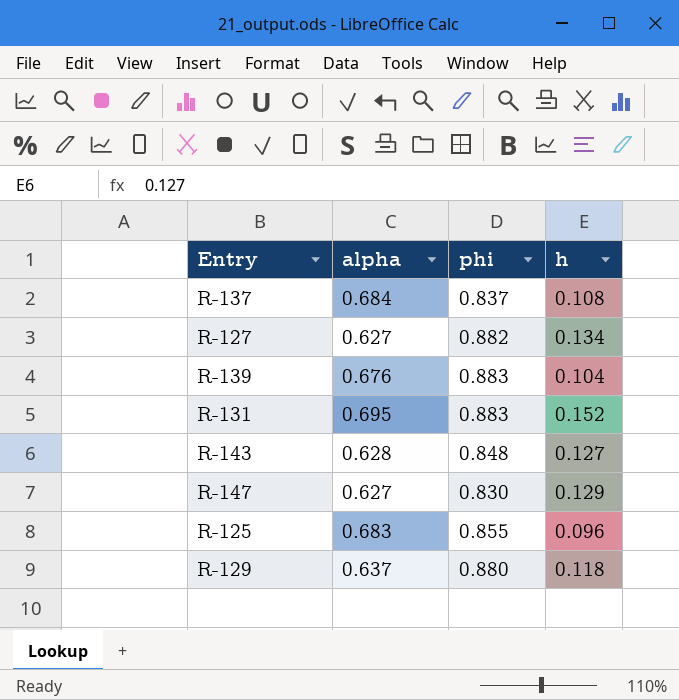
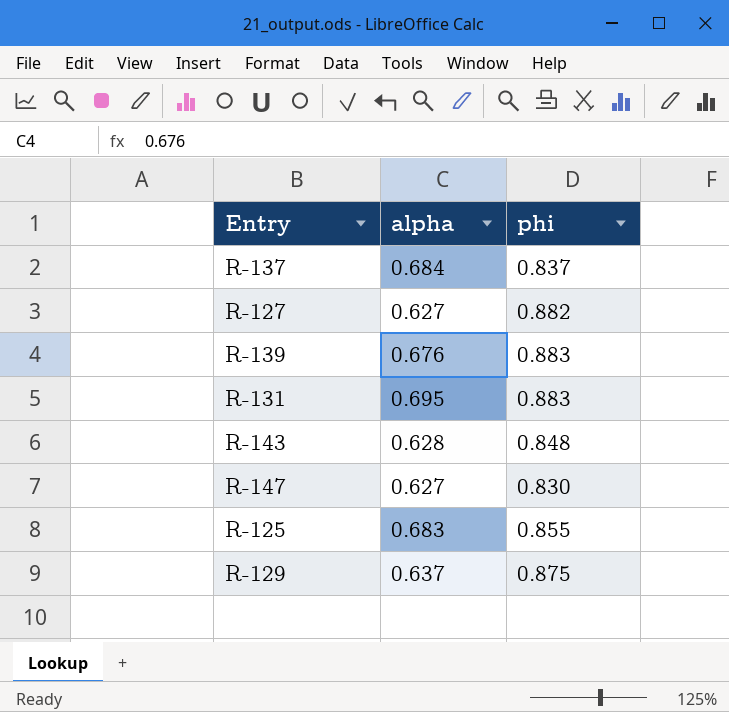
column h | position: 4 -> none
R-129 | phi: 0.880 -> 0.875

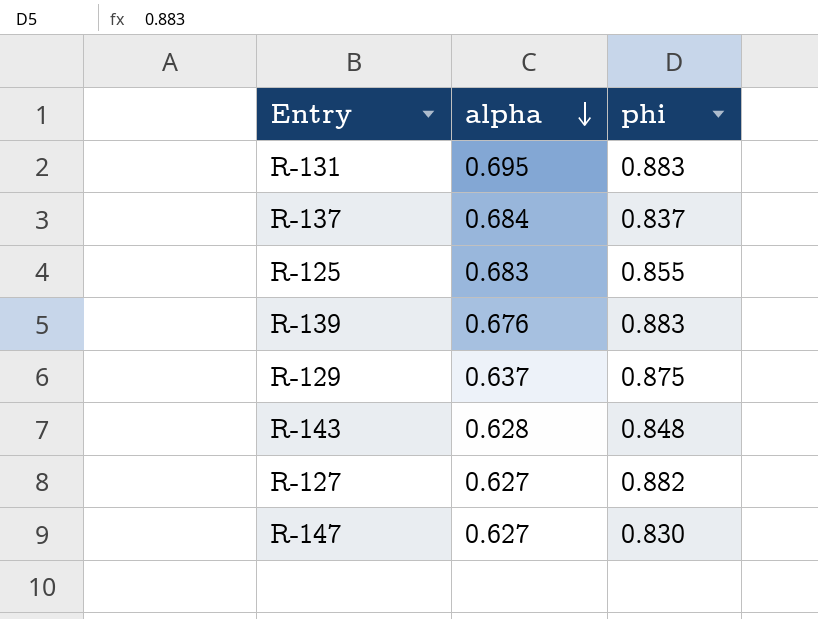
row order: none -> alpha descending

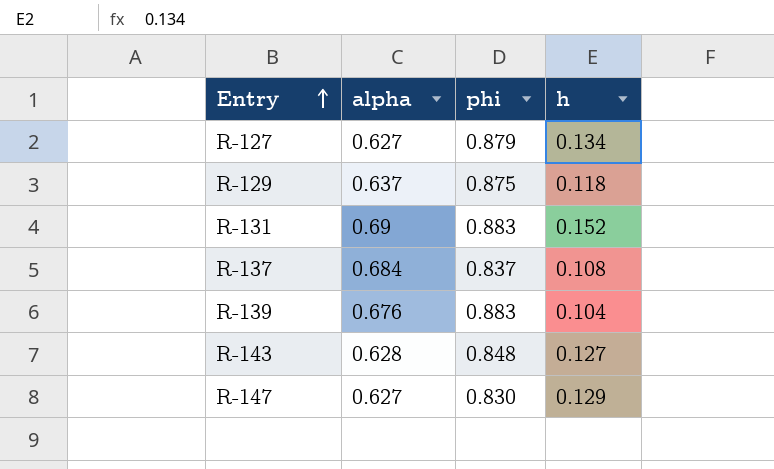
row order: alpha descending -> Entry ascending
column h | position: none -> 4
row R-125: 0.683 | 0.855 -> none
R-127 | phi: 0.882 -> 0.879
R-131 | alpha: 0.695 -> 0.69

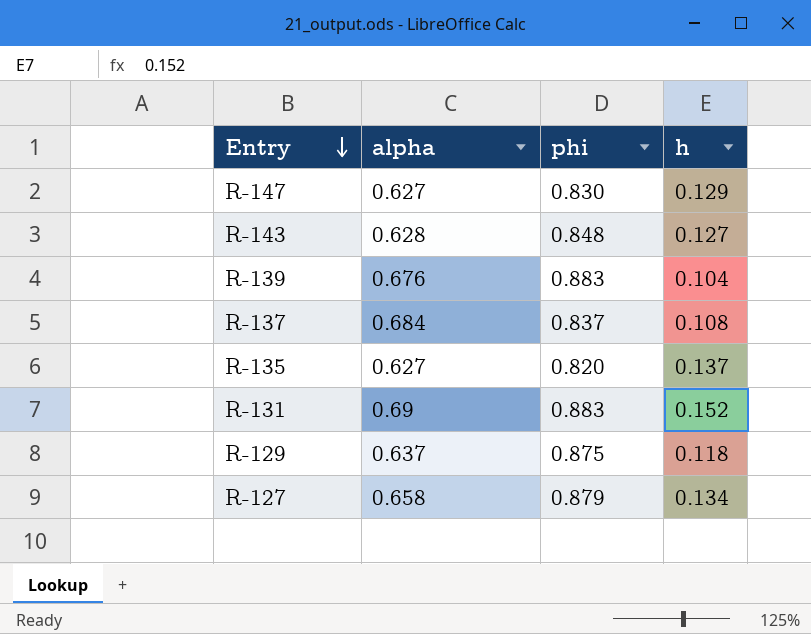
row order: Entry ascending -> Entry descending
row R-135: none -> 0.627 | 0.820 | 0.137
R-127 | alpha: 0.627 -> 0.658

